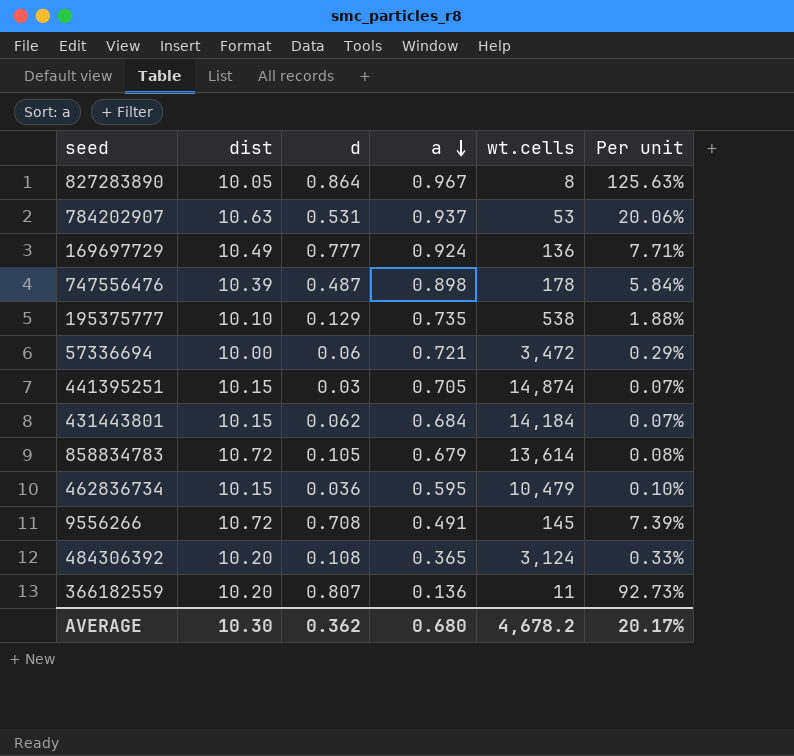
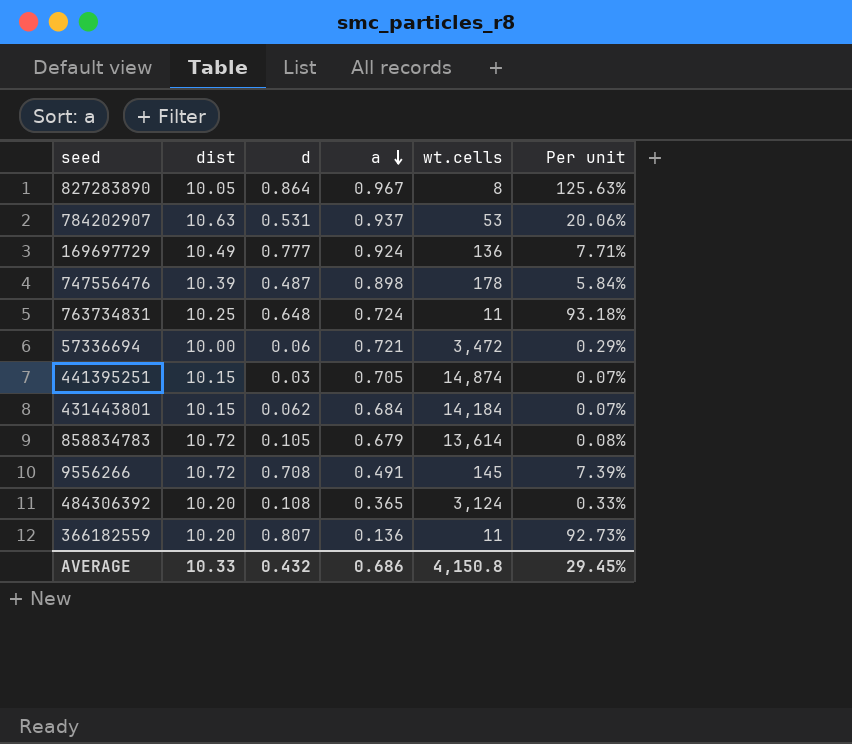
row 195375777: 10.10 | 0.129 | 0.735 | 538 | 1.88% -> none
row 462836734: 10.15 | 0.036 | 0.595 | 10,479 | 0.10% -> none
row 763734831: none -> 10.25 | 0.648 | 0.724 | 11 | 93.18%
AVERAGE | dist: 10.30 -> 10.33
AVERAGE | d: 0.362 -> 0.432
AVERAGE | a: 0.680 -> 0.686
AVERAGE | wt.cells: 4,678.2 -> 4,150.8
AVERAGE | Per unit: 20.17% -> 29.45%

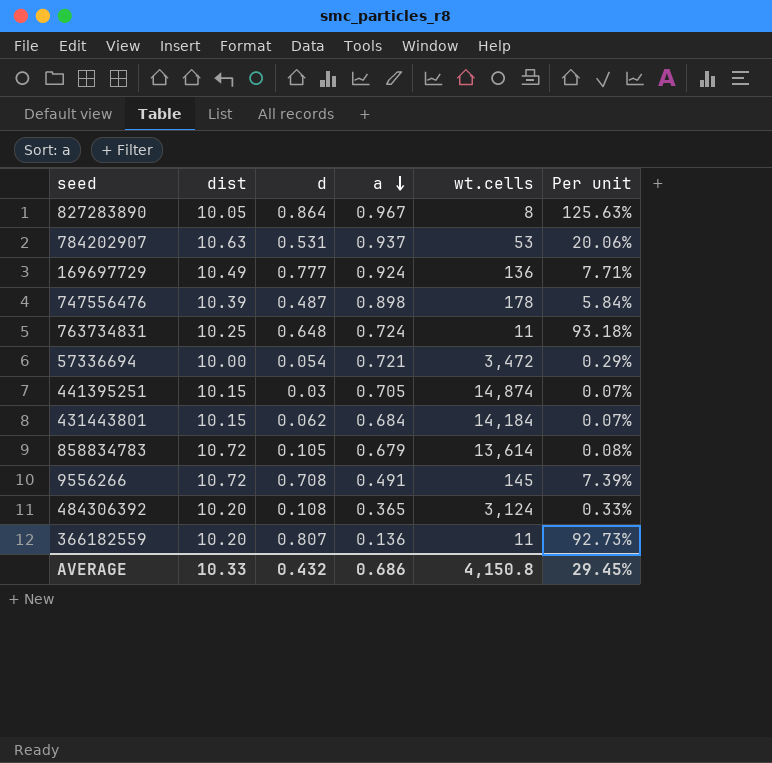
57336694 | d: 0.06 -> 0.054

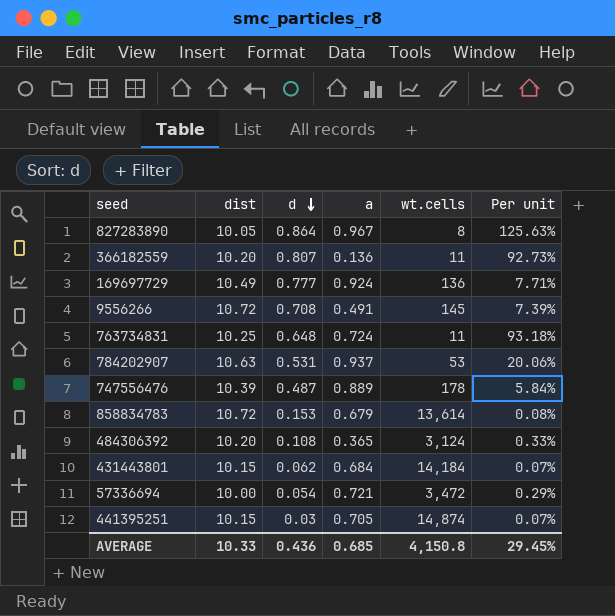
row order: a descending -> d descending
747556476 | a: 0.898 -> 0.889
858834783 | d: 0.105 -> 0.153
AVERAGE | d: 0.432 -> 0.436
AVERAGE | a: 0.686 -> 0.685

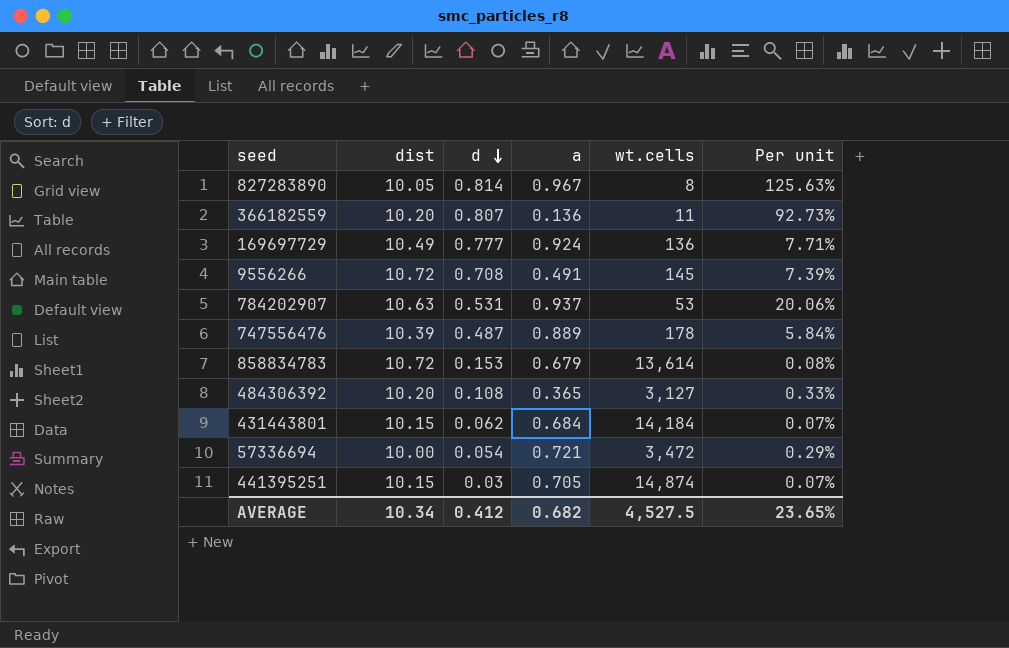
row 763734831: 10.25 | 0.648 | 0.724 | 11 | 93.18% -> none
827283890 | d: 0.864 -> 0.814
484306392 | wt.cells: 3,124 -> 3,127
AVERAGE | dist: 10.33 -> 10.34
AVERAGE | d: 0.436 -> 0.412
AVERAGE | a: 0.685 -> 0.682
AVERAGE | wt.cells: 4,150.8 -> 4,527.5
AVERAGE | Per unit: 29.45% -> 23.65%

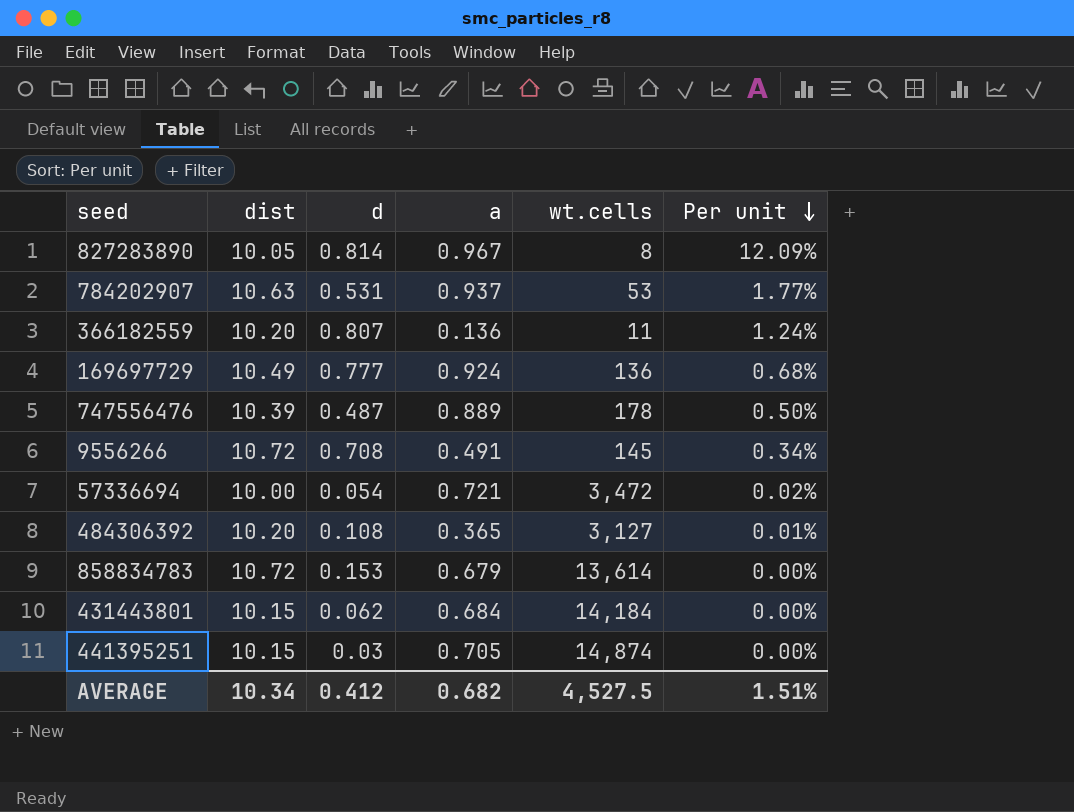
row order: d descending -> Per unit descending
column Per unit | formula: [dist] / [wt.cells] -> [a] / [wt.cells]
AVERAGE | Per unit: 23.65% -> 1.51%

